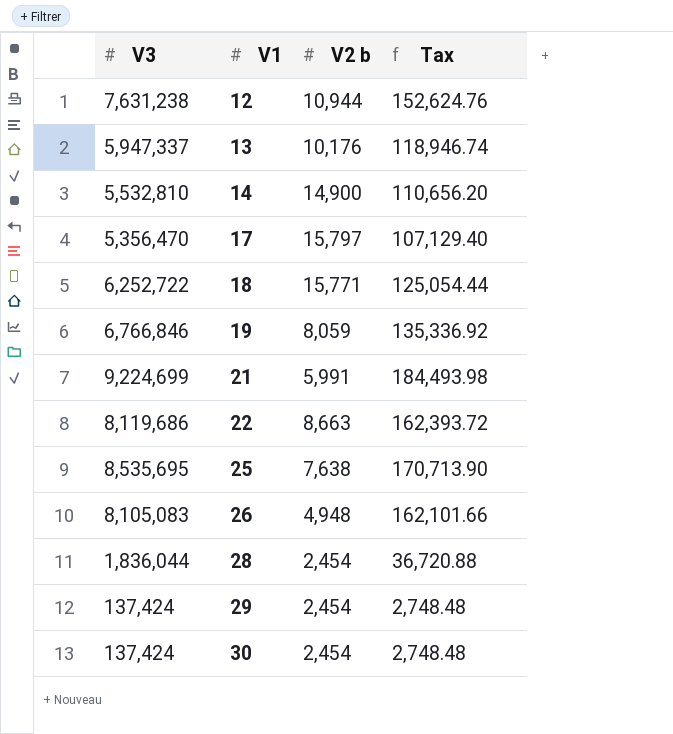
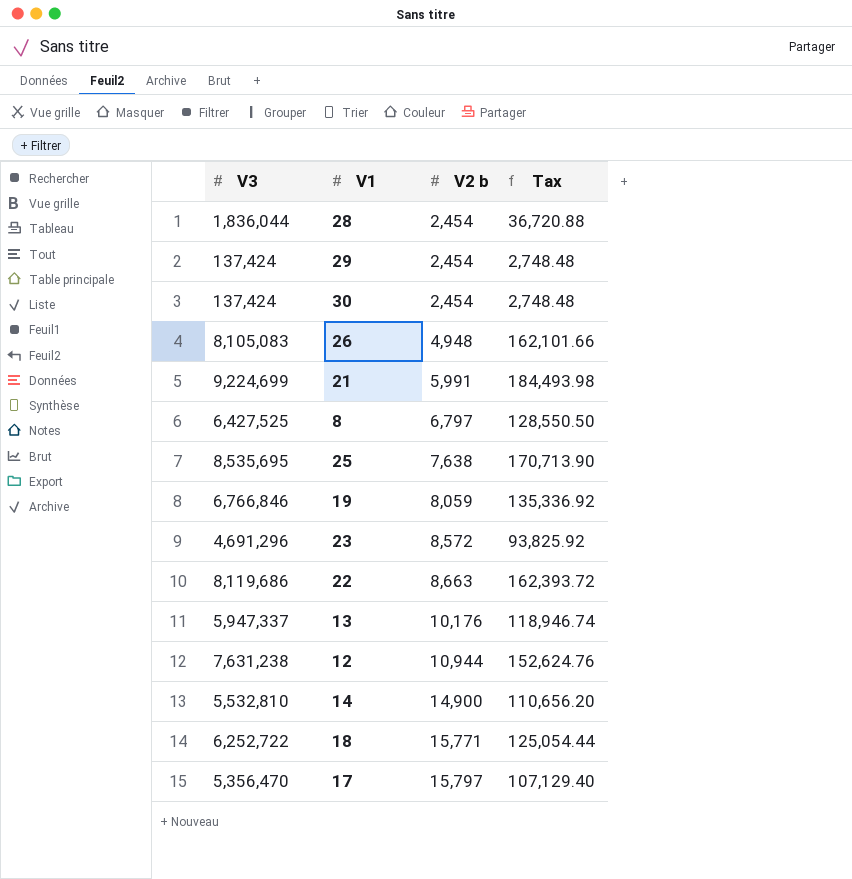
row order: V1 ascending -> V2 b ascending
row 8: none -> 6,427,525 | 6,797 | 128,550.50
row 23: none -> 4,691,296 | 8,572 | 93,825.92

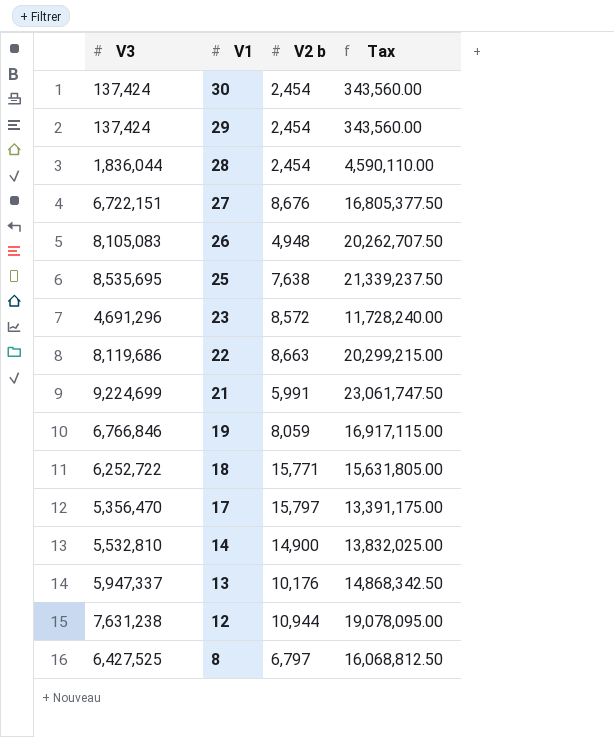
row order: V2 b ascending -> V1 descending
column Tax | formula: [V3] * 0.02 -> [V3] * 2.5
row 27: none -> 6,722,151 | 8,676 | 16,805,377.50

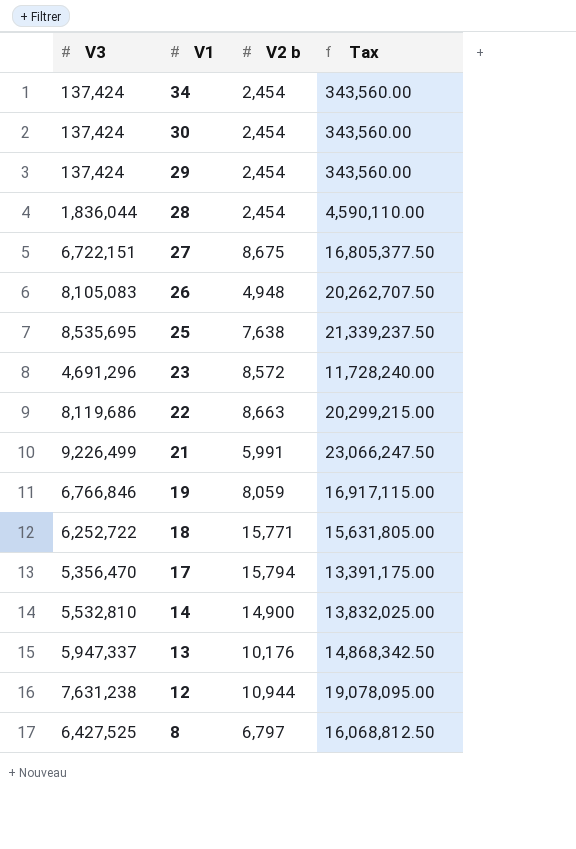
row 34: none -> 137,424 | 2,454 | 343,560.00
27 | V2 b: 8,676 -> 8,675
21 | V3: 9,224,699 -> 9,226,499
21 | Tax: 23,061,747.50 -> 23,066,247.50
17 | V2 b: 15,797 -> 15,794

